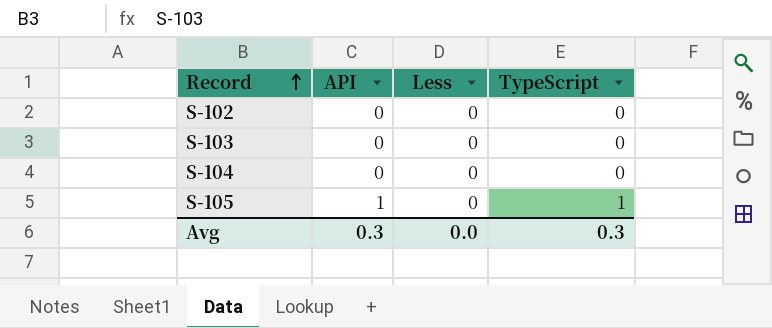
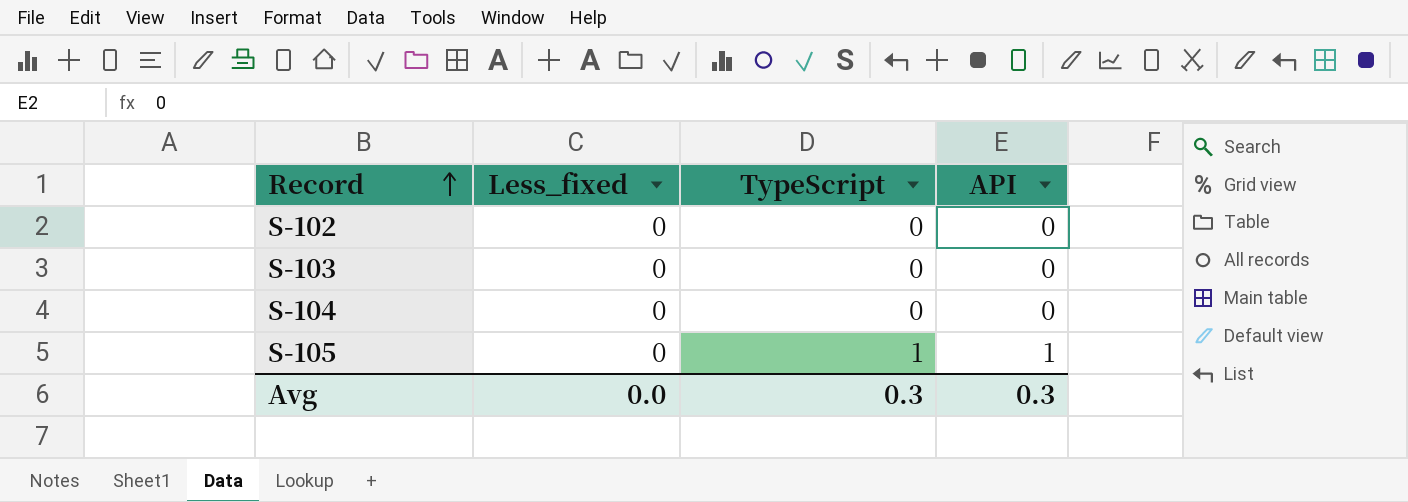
column name: Less -> Less_fixed
column API | position: 2 -> 4

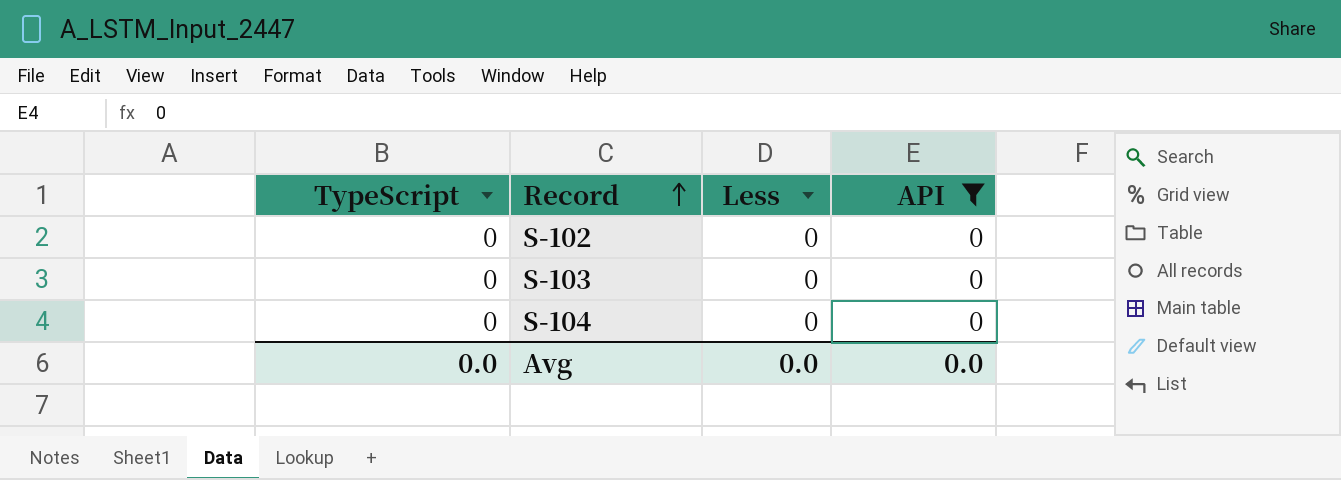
filter: none -> API = 0
column TypeScript | position: 3 -> 1
column name: Less_fixed -> Less
Avg | TypeScript: 0.3 -> 0.0
Avg | API: 0.3 -> 0.0

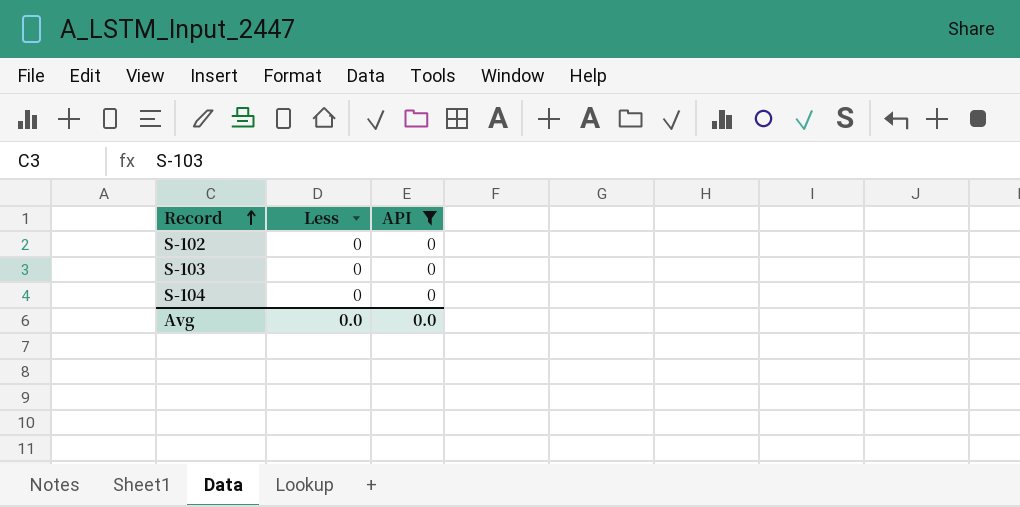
column TypeScript | position: 1 -> none

